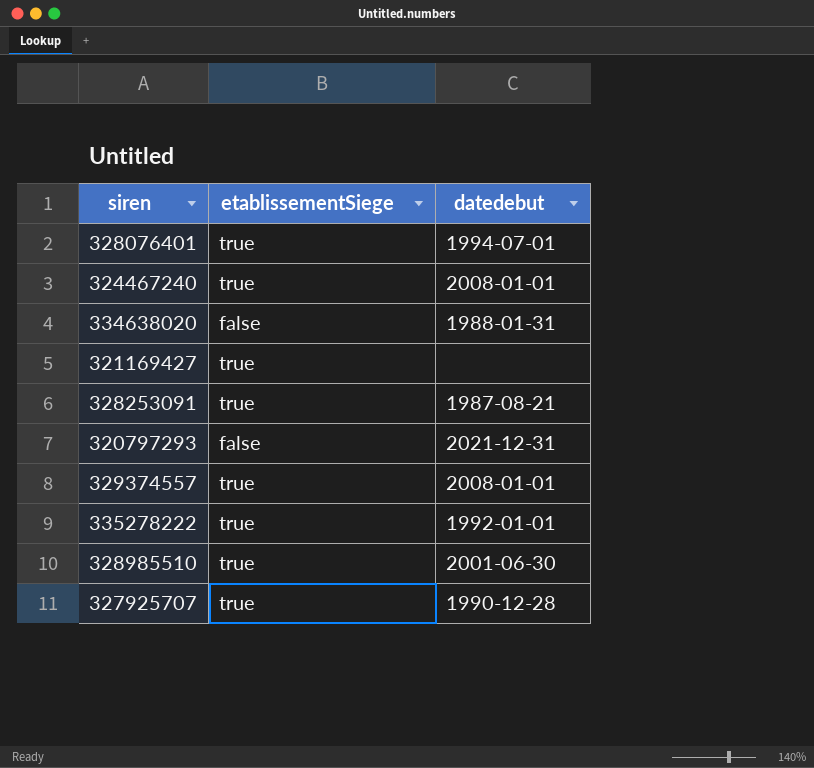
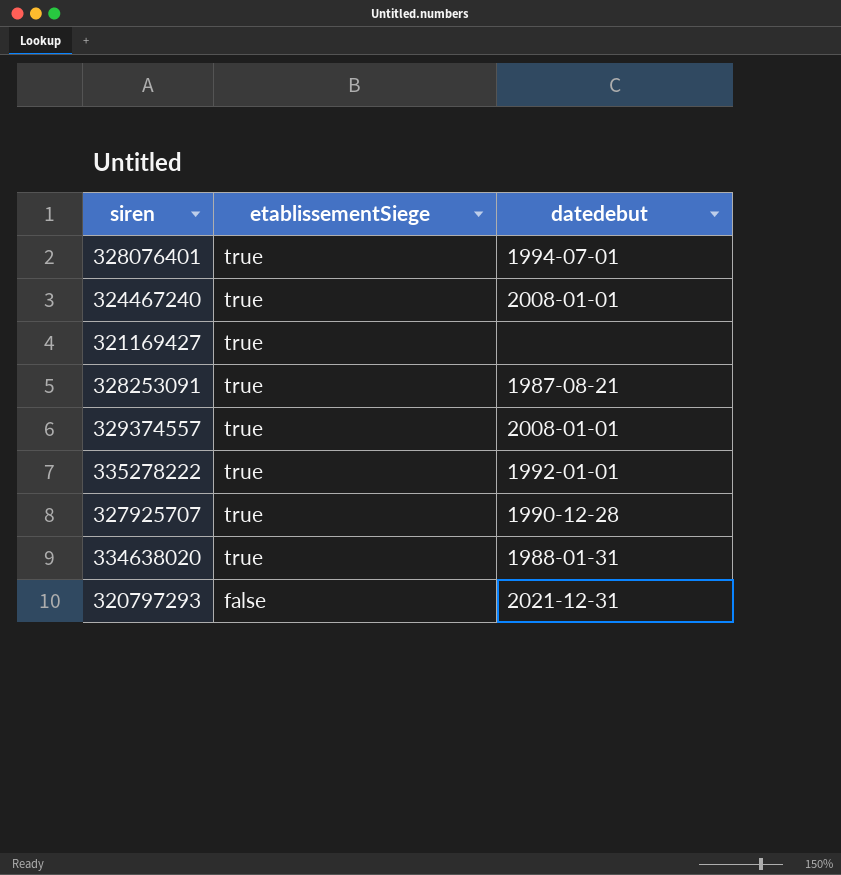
row order: none -> etablissementSiege descending
row 328985510: true | 2001-06-30 -> none
334638020 | etablissementSiege: false -> true

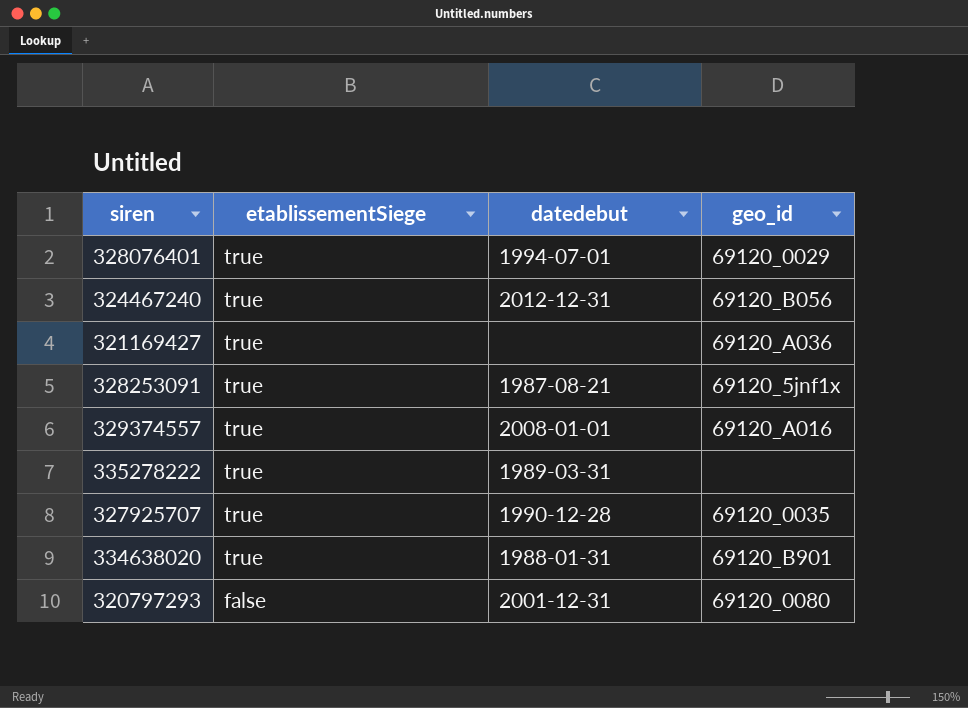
column geo_id | position: none -> 4
324467240 | datedebut: 2008-01-01 -> 2012-12-31
335278222 | datedebut: 1992-01-01 -> 1989-03-31
320797293 | datedebut: 2021-12-31 -> 2001-12-31

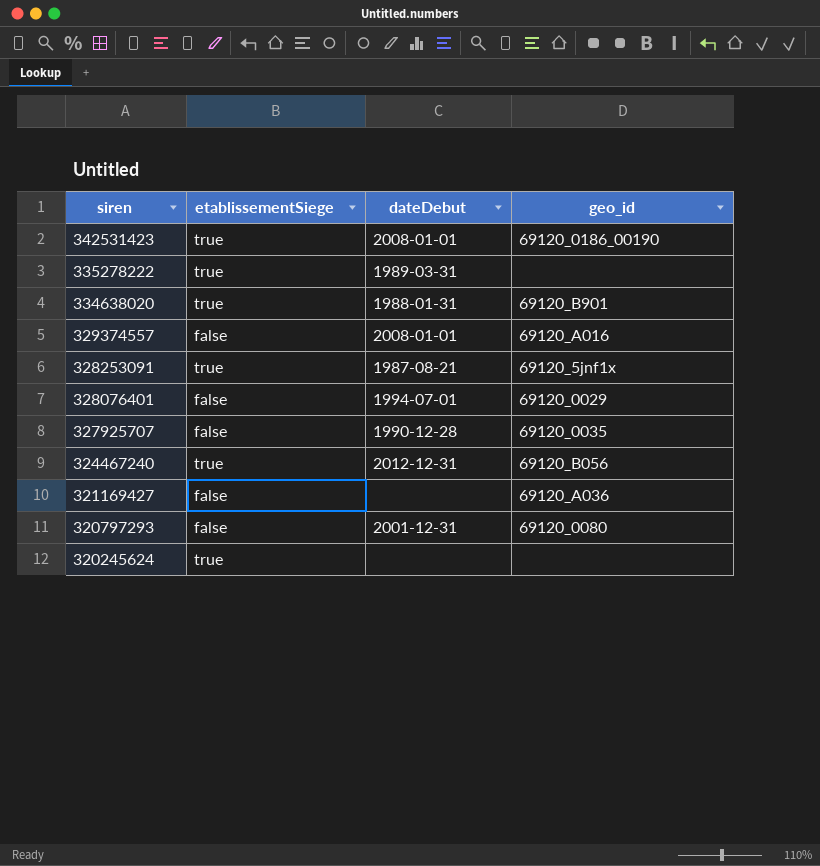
row order: etablissementSiege descending -> siren descending
column name: datedebut -> dateDebut
row 342531423: none -> true | 2008-01-01 | 69120_0186_00190
329374557 | etablissementSiege: true -> false
328076401 | etablissementSiege: true -> false
327925707 | etablissementSiege: true -> false
321169427 | etablissementSiege: true -> false
row 320245624: none -> true | none | none

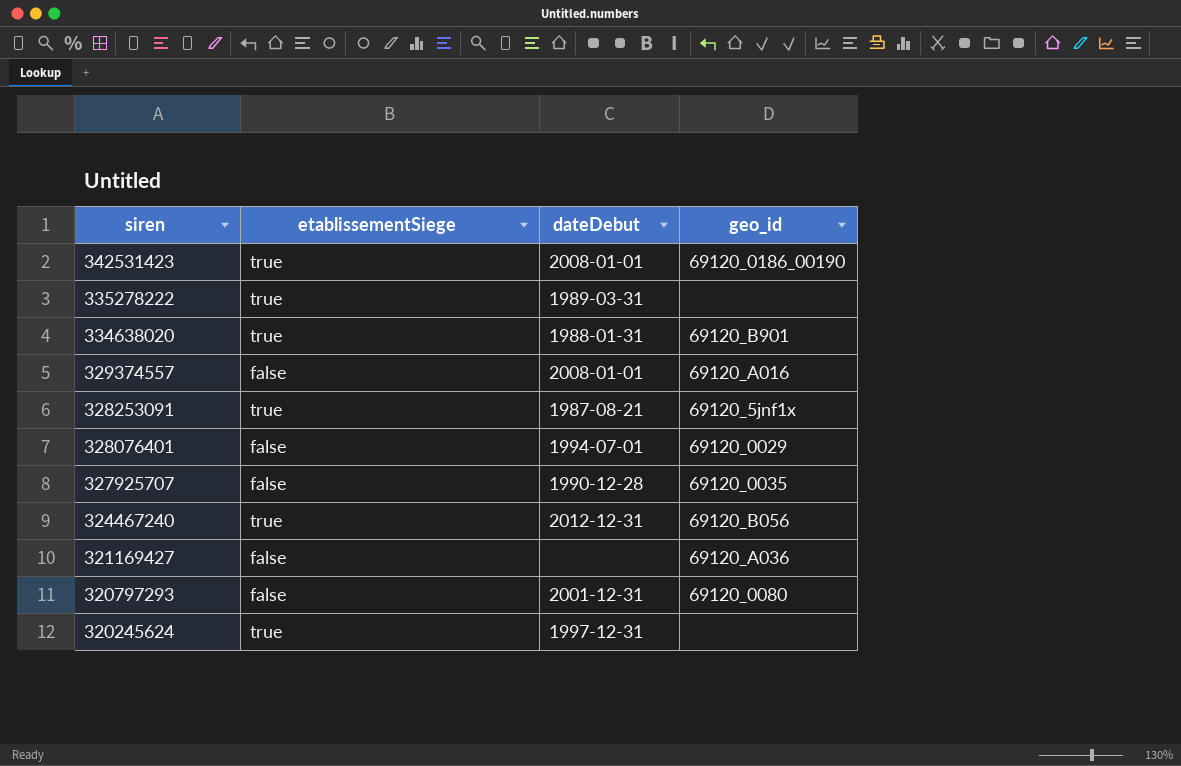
320245624 | dateDebut: none -> 1997-12-31

